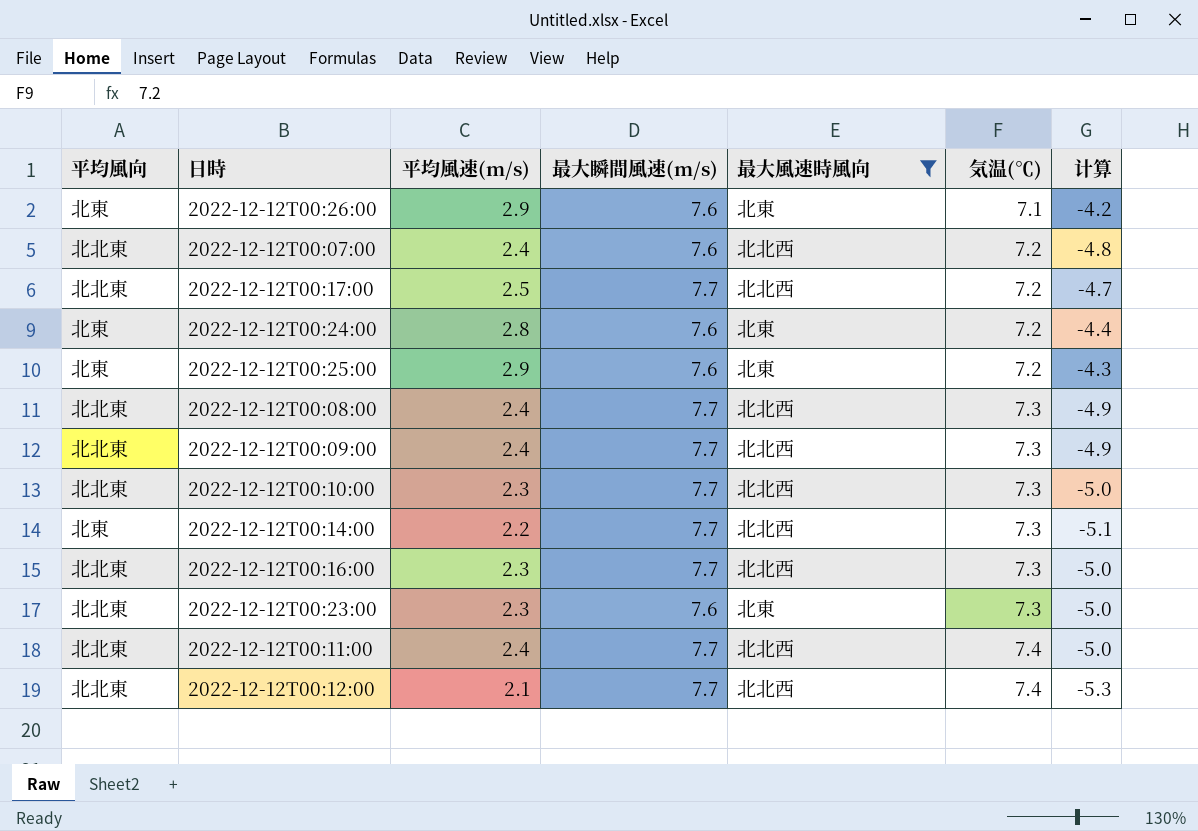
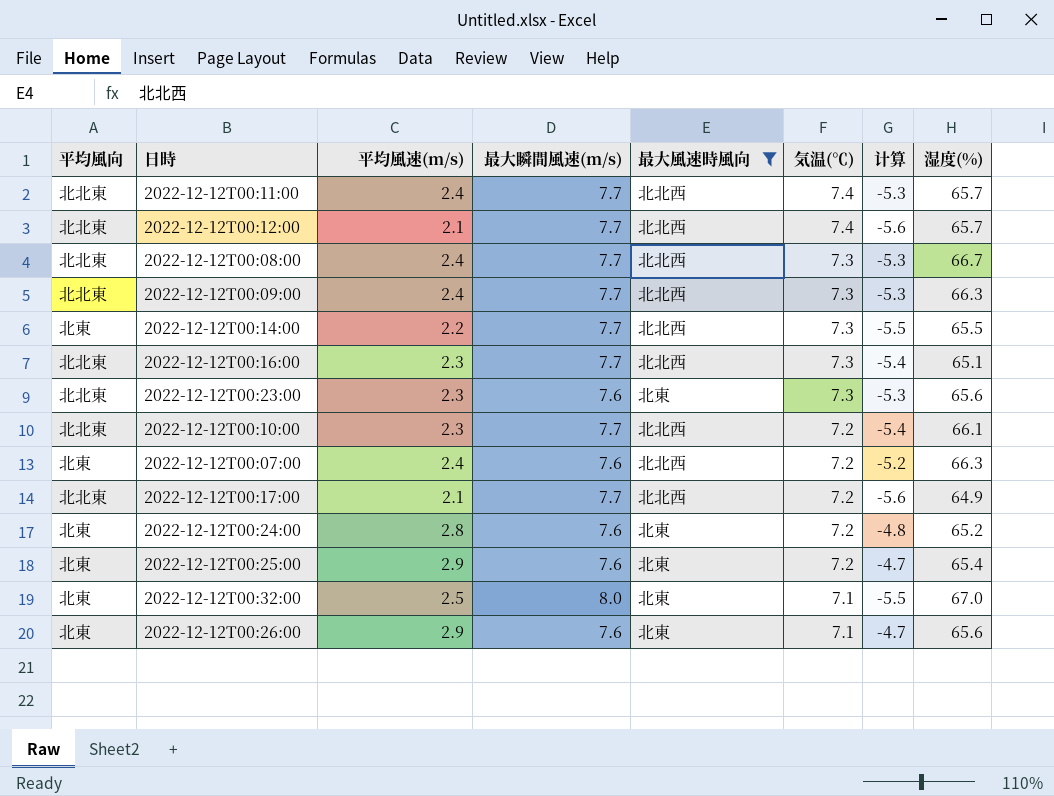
row order: 気温(℃) ascending -> 気温(℃) descending
column 计算 | formula: [平均風速(m/s)] - [気温(℃)] -> [平均風速(m/s)] - [最大瞬間風速(m/s)]
column 湿度(%) | position: none -> 8
2022-12-12T00:10:00 | 気温(℃): 7.3 -> 7.2
2022-12-12T00:07:00 | 平均風向: 北北東 -> 北東
2022-12-12T00:17:00 | 平均風速(m/s): 2.5 -> 2.1
row 2022-12-12T00:32:00: none -> 北東 | 2.5 | 8.0 | 北東 | 7.1 | -5.5 | 67.0

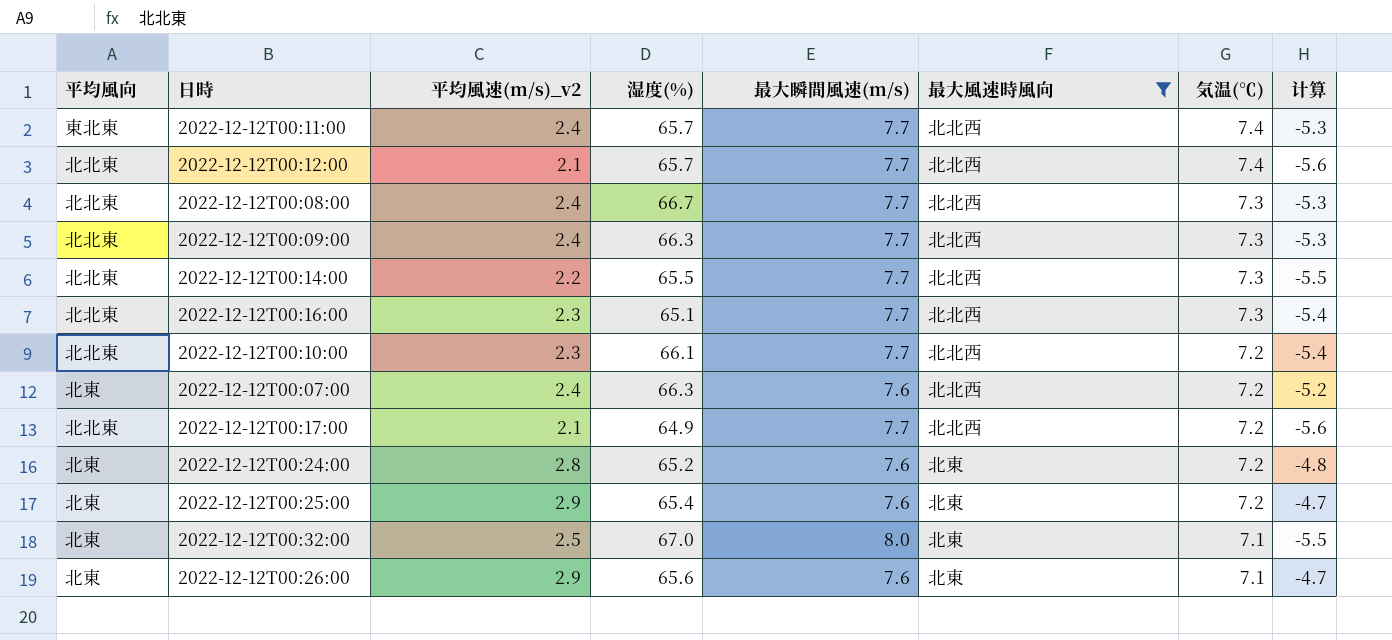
column name: 平均風速(m/s) -> 平均風速(m/s)_v2
column 湿度(%) | position: 8 -> 4
row 2022-12-12T00:23:00: 北北東 | 2.3 | 7.6 | 北東 | 7.3 | -5.3 | 65.6 -> none
2022-12-12T00:11:00 | 平均風向: 北北東 -> 東北東
2022-12-12T00:14:00 | 平均風向: 北東 -> 北北東

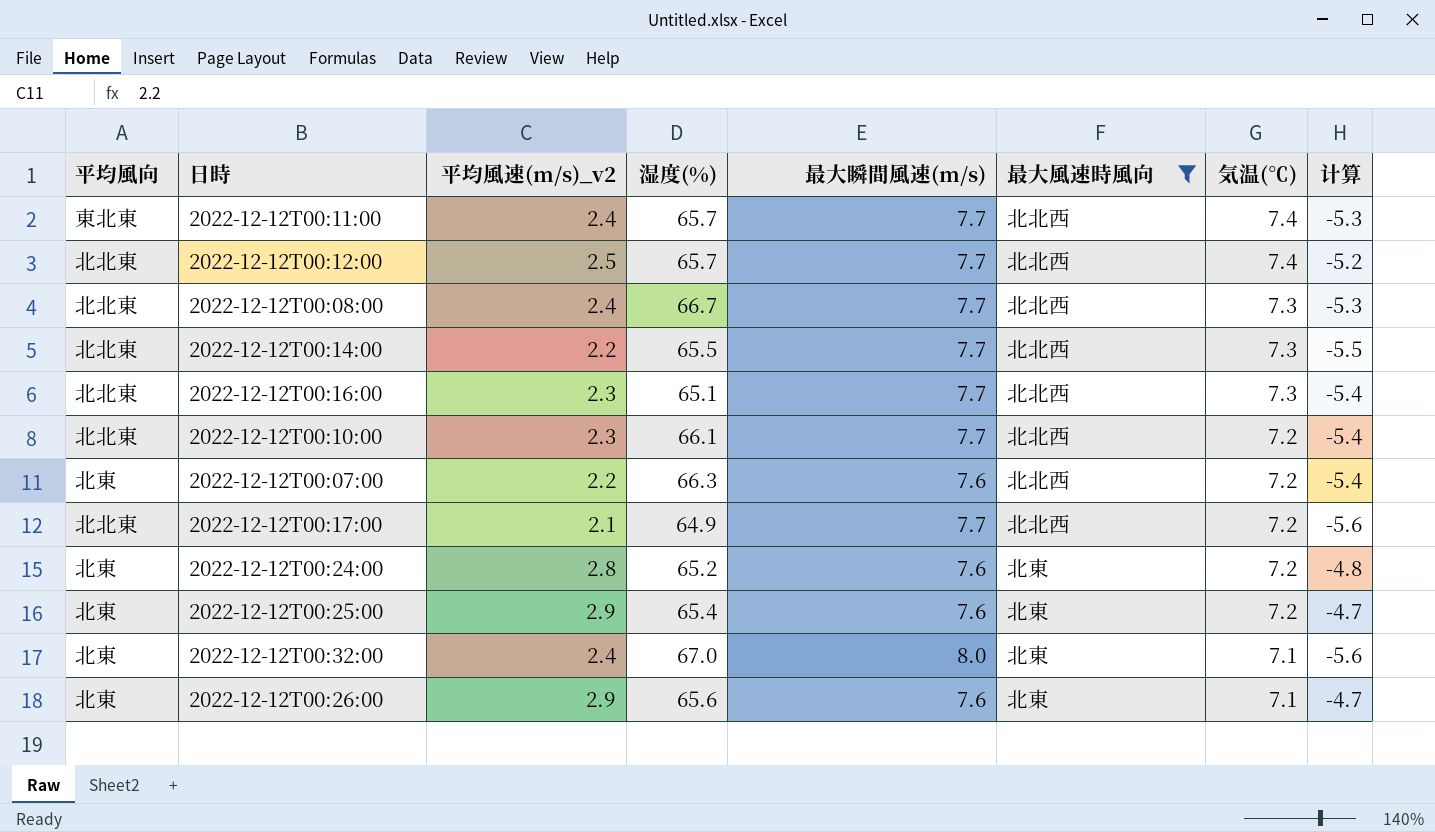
row 2022-12-12T00:09:00: 北北東 | 2.4 | 66.3 | 7.7 | 北北西 | 7.3 | -5.3 -> none
2022-12-12T00:12:00 | 平均風速(m/s)_v2: 2.1 -> 2.5
2022-12-12T00:12:00 | 计算: -5.6 -> -5.2
2022-12-12T00:07:00 | 平均風速(m/s)_v2: 2.4 -> 2.2
2022-12-12T00:07:00 | 计算: -5.2 -> -5.4
2022-12-12T00:32:00 | 平均風速(m/s)_v2: 2.5 -> 2.4
2022-12-12T00:32:00 | 计算: -5.5 -> -5.6

